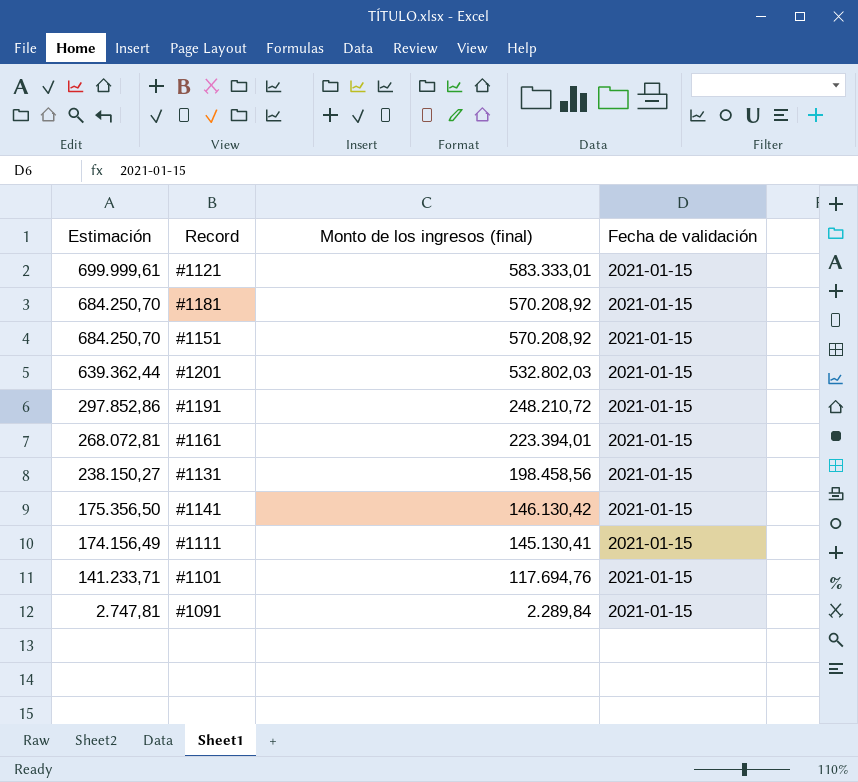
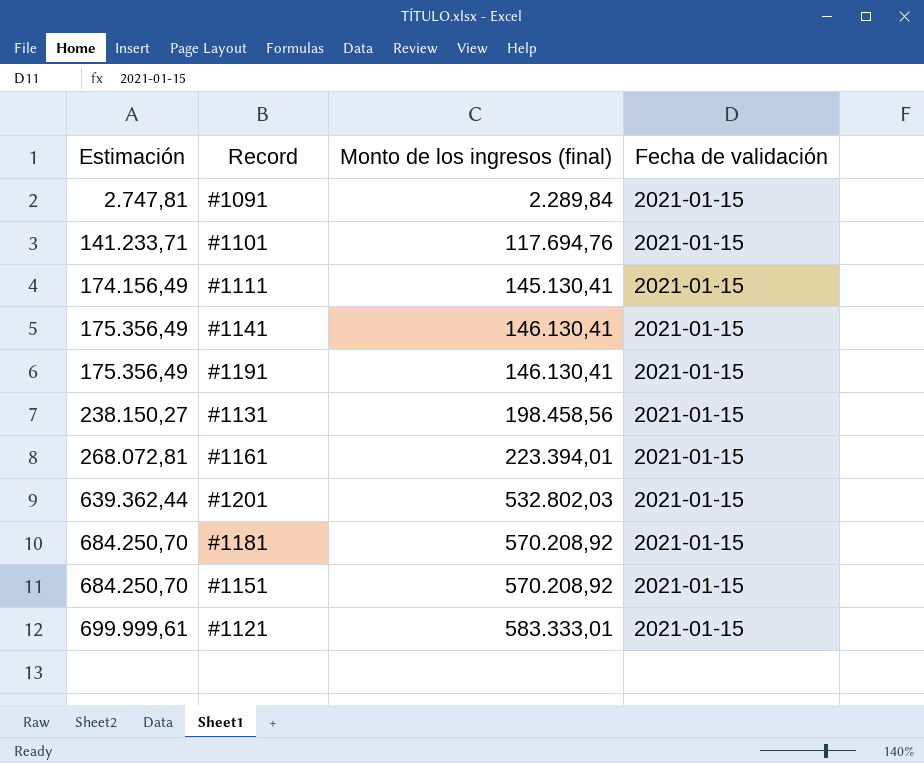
row order: Estimación descending -> Estimación ascending
#1141 | Estimación: 175.356,50 -> 175.356,49
#1141 | Monto de los ingresos (final): 146.130,42 -> 146.130,41
#1191 | Estimación: 297.852,86 -> 175.356,49
#1191 | Monto de los ingresos (final): 248.210,72 -> 146.130,41

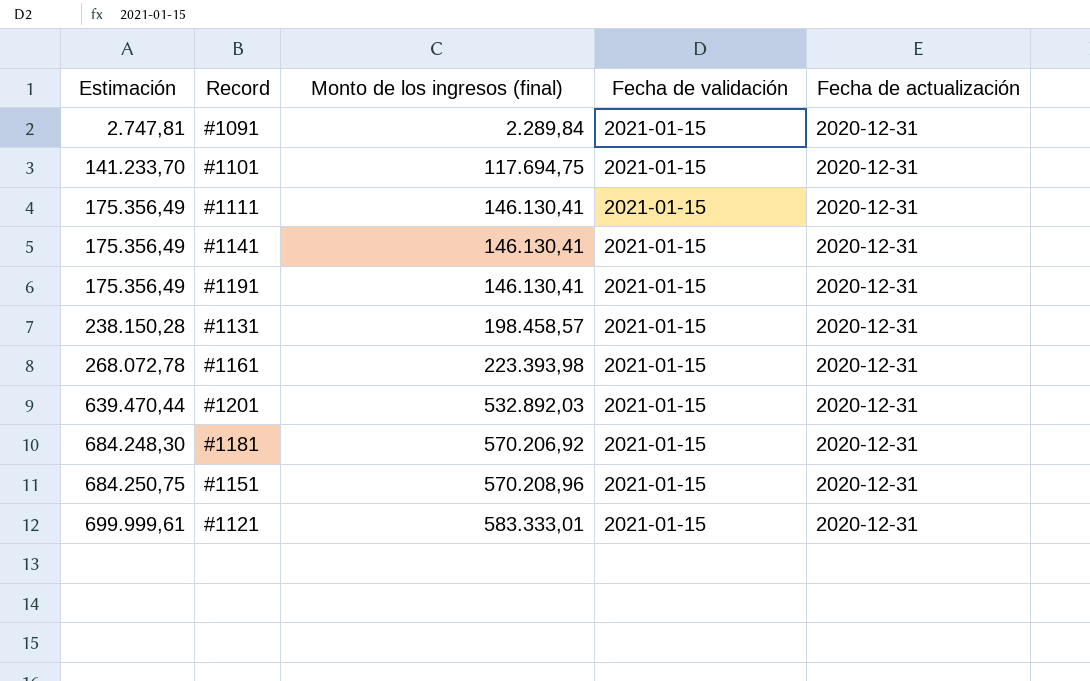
column Fecha de actualización | position: none -> 5
#1101 | Estimación: 141.233,71 -> 141.233,70
#1101 | Monto de los ingresos (final): 117.694,76 -> 117.694,75
#1111 | Estimación: 174.156,49 -> 175.356,49
#1111 | Monto de los ingresos (final): 145.130,41 -> 146.130,41
#1131 | Estimación: 238.150,27 -> 238.150,28
#1131 | Monto de los ingresos (final): 198.458,56 -> 198.458,57
#1161 | Estimación: 268.072,81 -> 268.072,78
#1161 | Monto de los ingresos (final): 223.394,01 -> 223.393,98
#1201 | Estimación: 639.362,44 -> 639.470,44
#1201 | Monto de los ingresos (final): 532.802,03 -> 532.892,03
#1181 | Estimación: 684.250,70 -> 684.248,30
#1181 | Monto de los ingresos (final): 570.208,92 -> 570.206,92
#1151 | Estimación: 684.250,70 -> 684.250,75
#1151 | Monto de los ingresos (final): 570.208,92 -> 570.208,96

